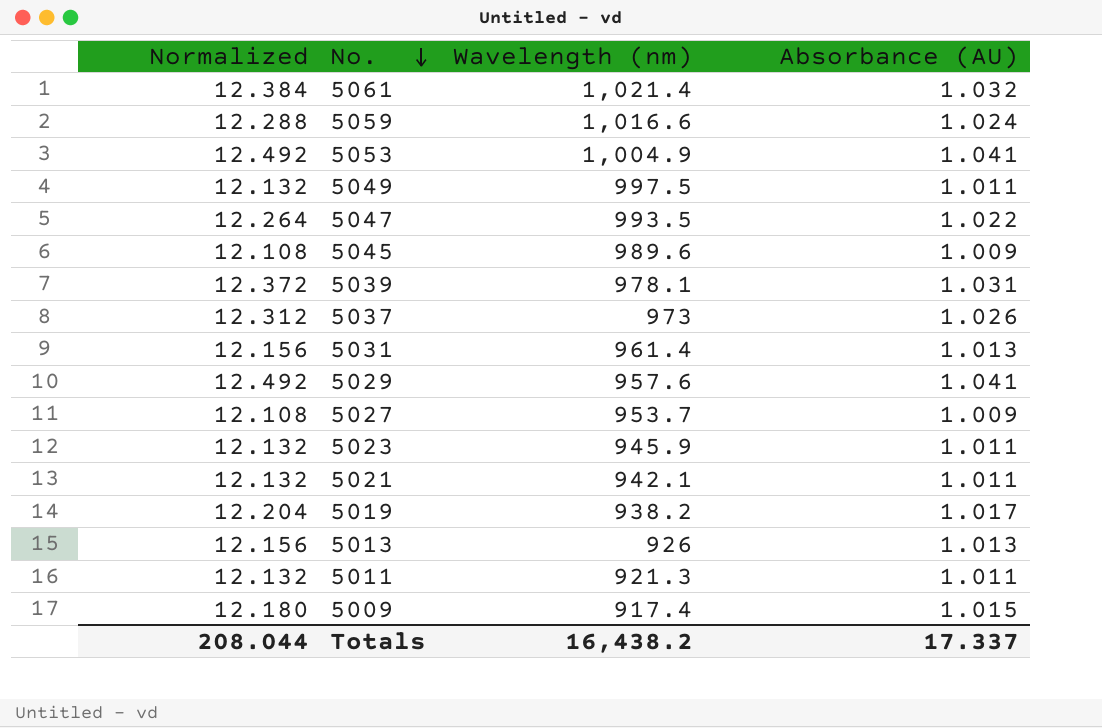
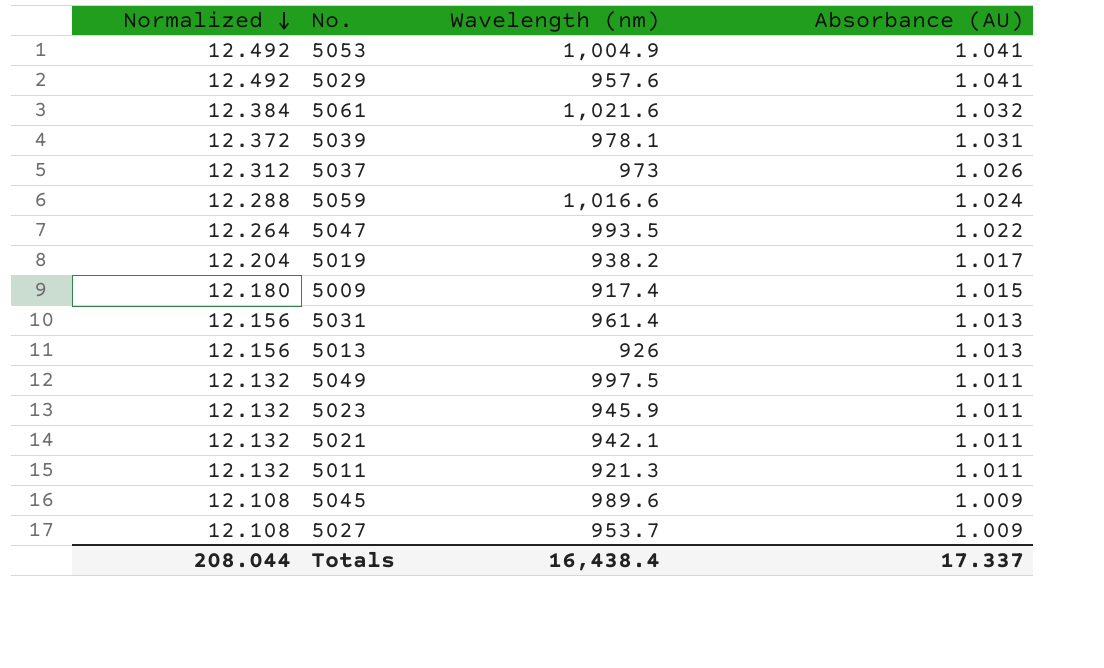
row order: No. descending -> Normalized descending
5061 | Wavelength (nm): 1,021.4 -> 1,021.6
Totals | Wavelength (nm): 16,438.2 -> 16,438.4

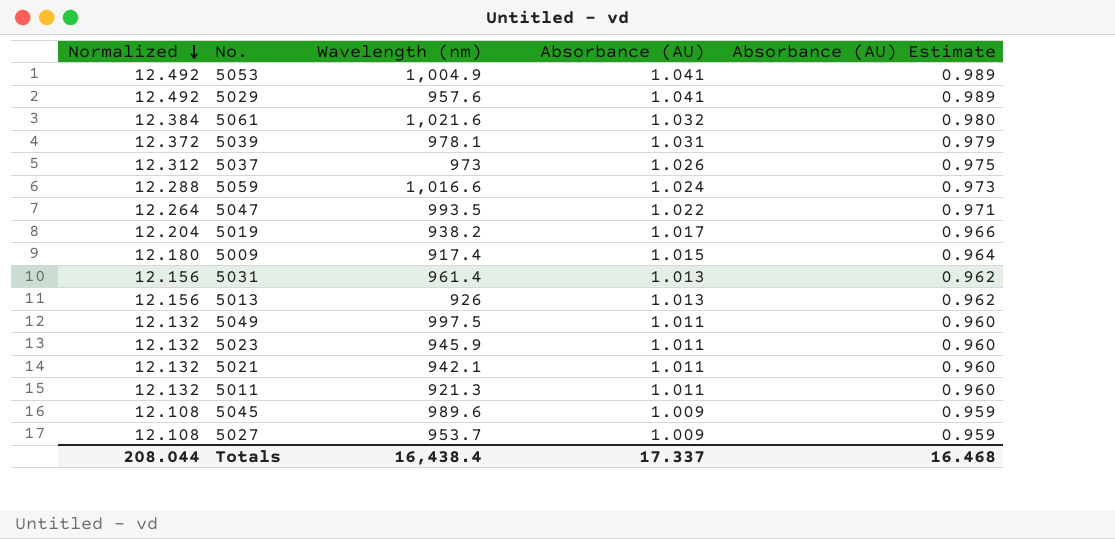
column Absorbance (AU) Estimate | formula: none -> [Absorbance (AU)] * 0.95

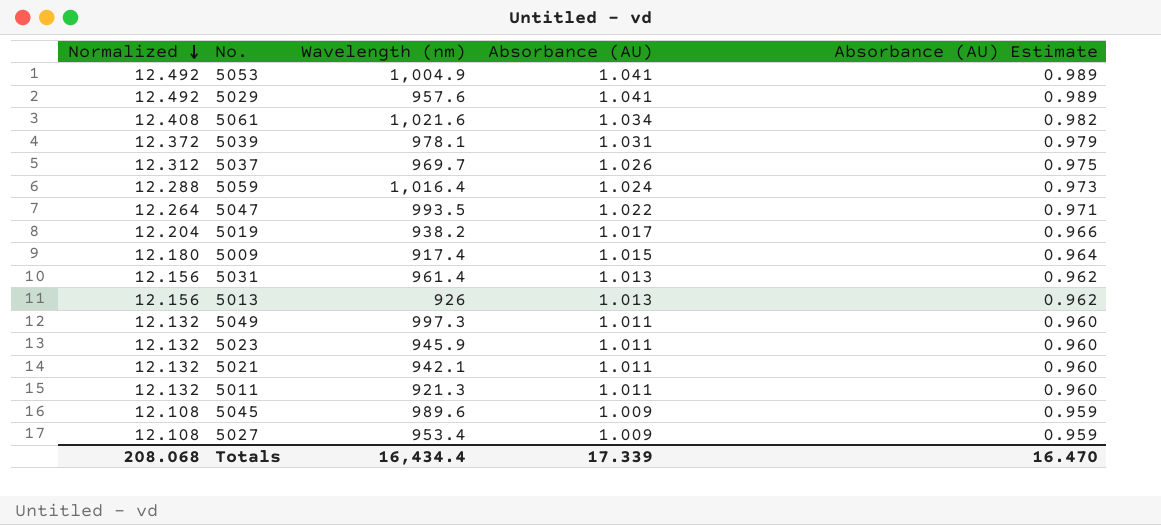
5061 | Normalized: 12.384 -> 12.408
5061 | Absorbance (AU): 1.032 -> 1.034
5061 | Absorbance (AU) Estimate: 0.980 -> 0.982
5037 | Wavelength (nm): 973 -> 969.7
5059 | Wavelength (nm): 1,016.6 -> 1,016.4
5049 | Wavelength (nm): 997.5 -> 997.3
5027 | Wavelength (nm): 953.7 -> 953.4
Totals | Normalized: 208.044 -> 208.068
Totals | Wavelength (nm): 16,438.4 -> 16,434.4
Totals | Absorbance (AU): 17.337 -> 17.339
Totals | Absorbance (AU) Estimate: 16.468 -> 16.470

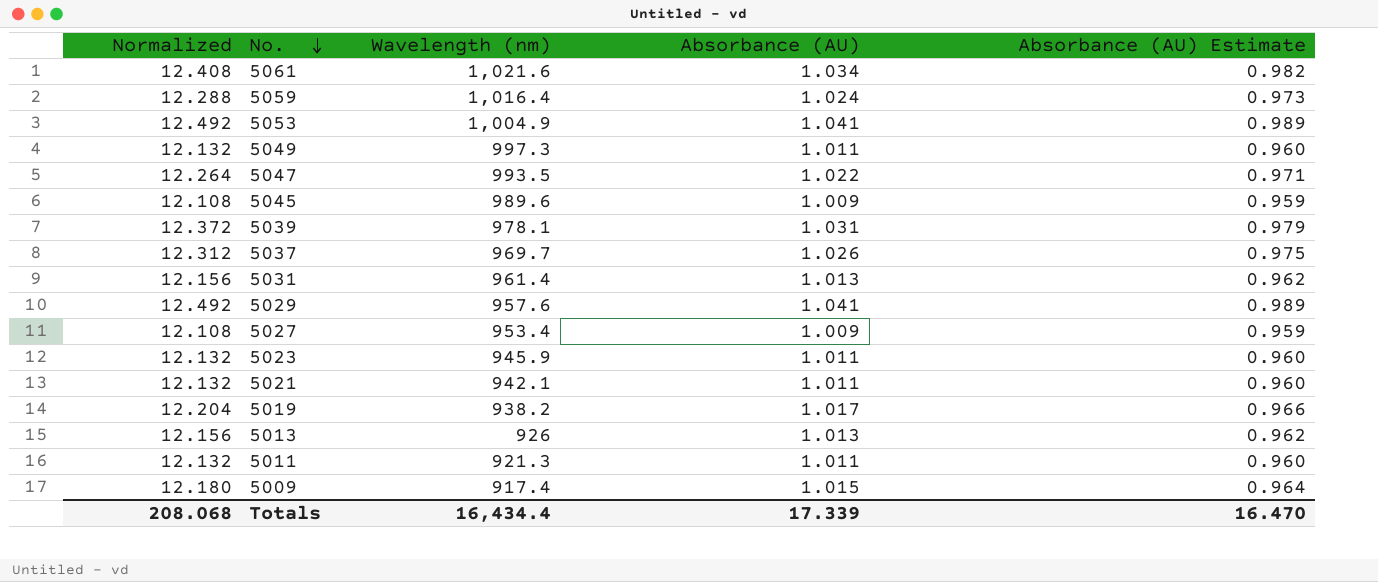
row order: Normalized descending -> No. descending

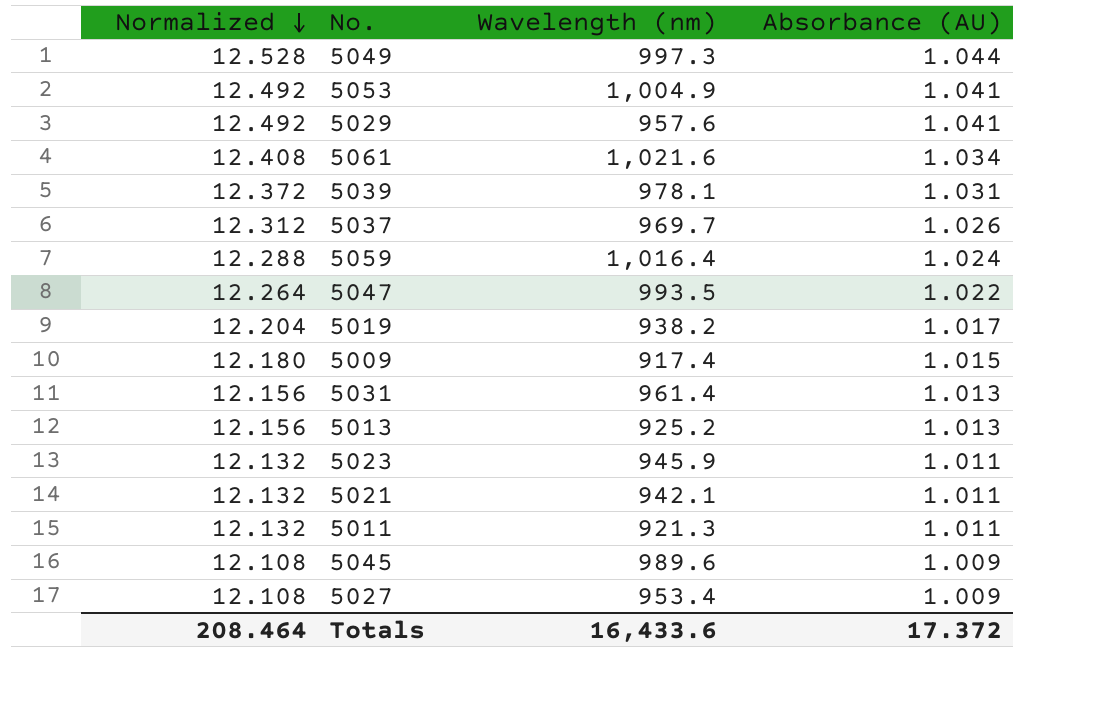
row order: No. descending -> Normalized descending
column Absorbance (AU) Estimate | formula: [Absorbance (AU)] * 0.95 -> none
5049 | Normalized: 12.132 -> 12.528
5049 | Absorbance (AU): 1.011 -> 1.044
5013 | Wavelength (nm): 926 -> 925.2
Totals | Normalized: 208.068 -> 208.464
Totals | Wavelength (nm): 16,434.4 -> 16,433.6
Totals | Absorbance (AU): 17.339 -> 17.372

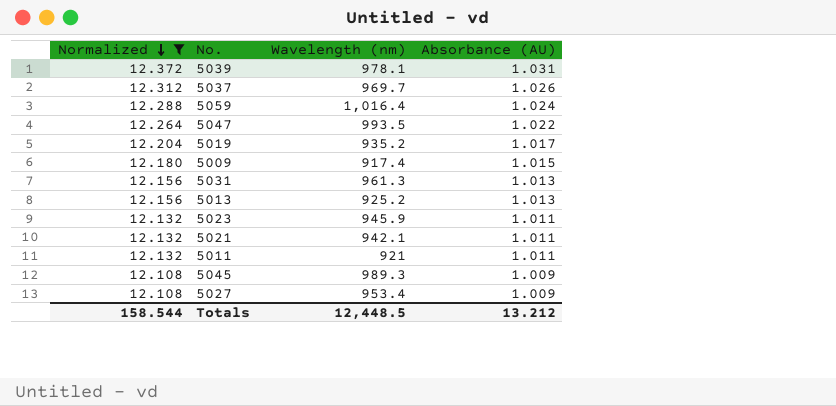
filter: none -> Normalized <= 12.372
5019 | Wavelength (nm): 938.2 -> 935.2
5031 | Wavelength (nm): 961.4 -> 961.3
5011 | Wavelength (nm): 921.3 -> 921
5045 | Wavelength (nm): 989.6 -> 989.3
Totals | Normalized: 208.464 -> 158.544
Totals | Wavelength (nm): 16,433.6 -> 12,448.5
Totals | Absorbance (AU): 17.372 -> 13.212

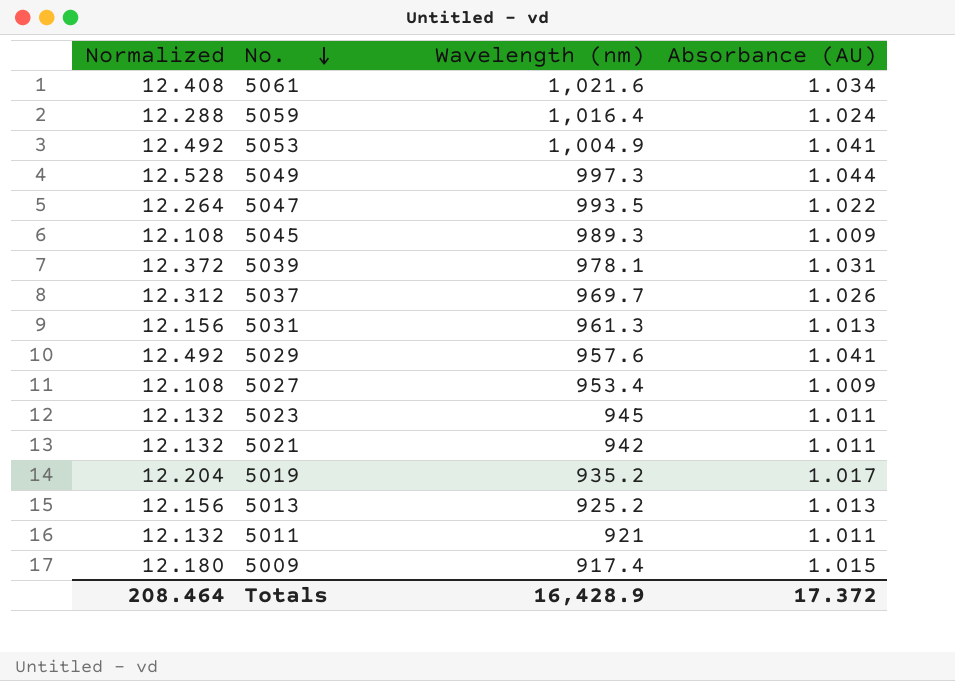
filter: Normalized <= 12.372 -> none
row order: Normalized descending -> No. descending
5023 | Wavelength (nm): 945.9 -> 945
5021 | Wavelength (nm): 942.1 -> 942
Totals | Normalized: 158.544 -> 208.464
Totals | Wavelength (nm): 12,448.5 -> 16,428.9
Totals | Absorbance (AU): 13.212 -> 17.372

